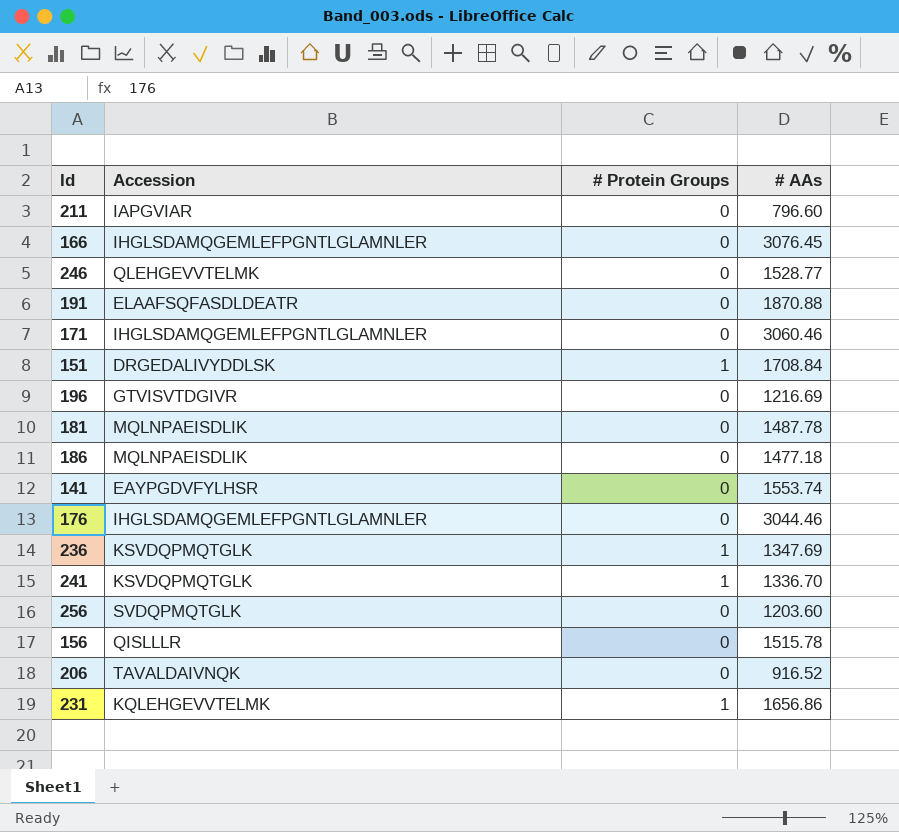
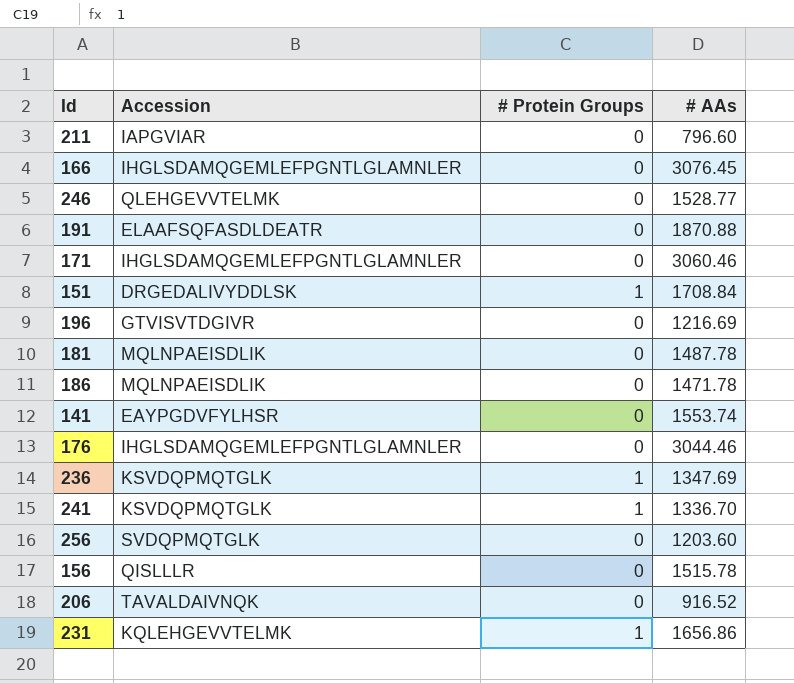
186 | # AAs: 1477.18 -> 1471.78

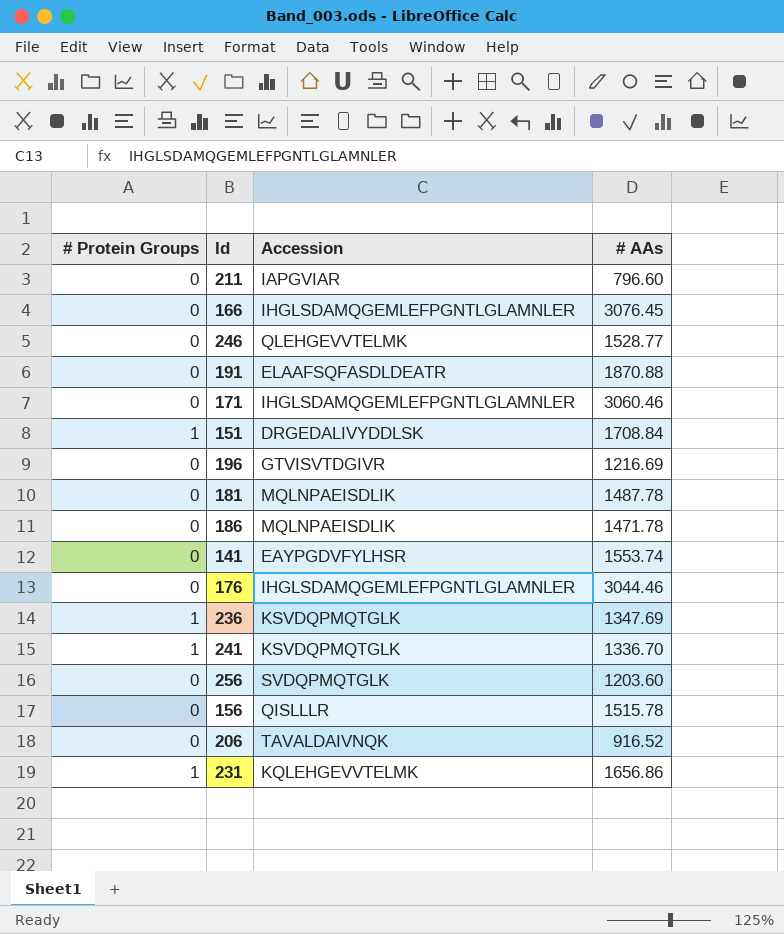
column # Protein Groups | position: 3 -> 1

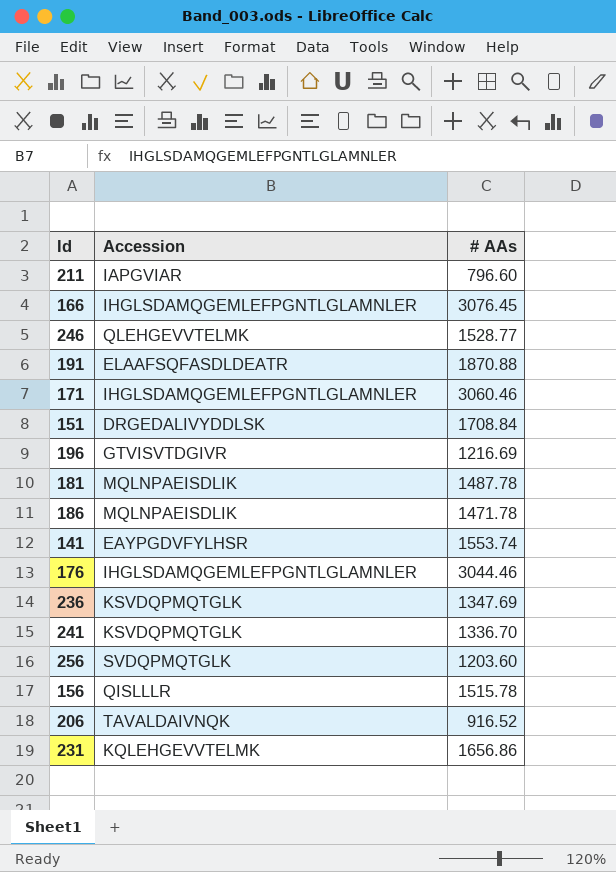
column # Protein Groups | position: 1 -> none

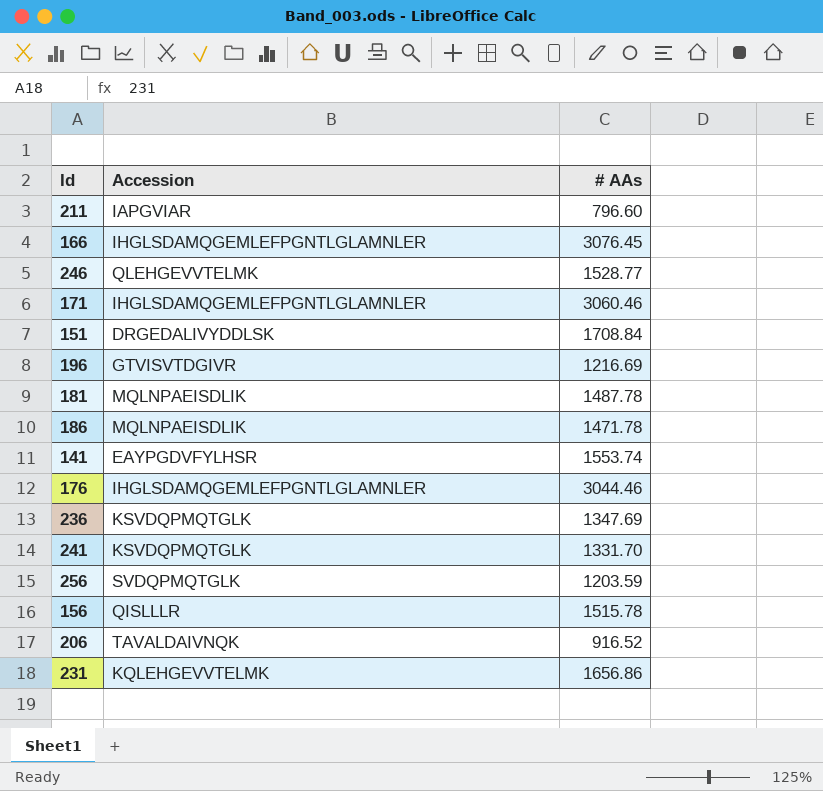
row 191: ELAAFSQFASDLDEATR | 1870.88 -> none
241 | # AAs: 1336.70 -> 1331.70
256 | # AAs: 1203.60 -> 1203.59

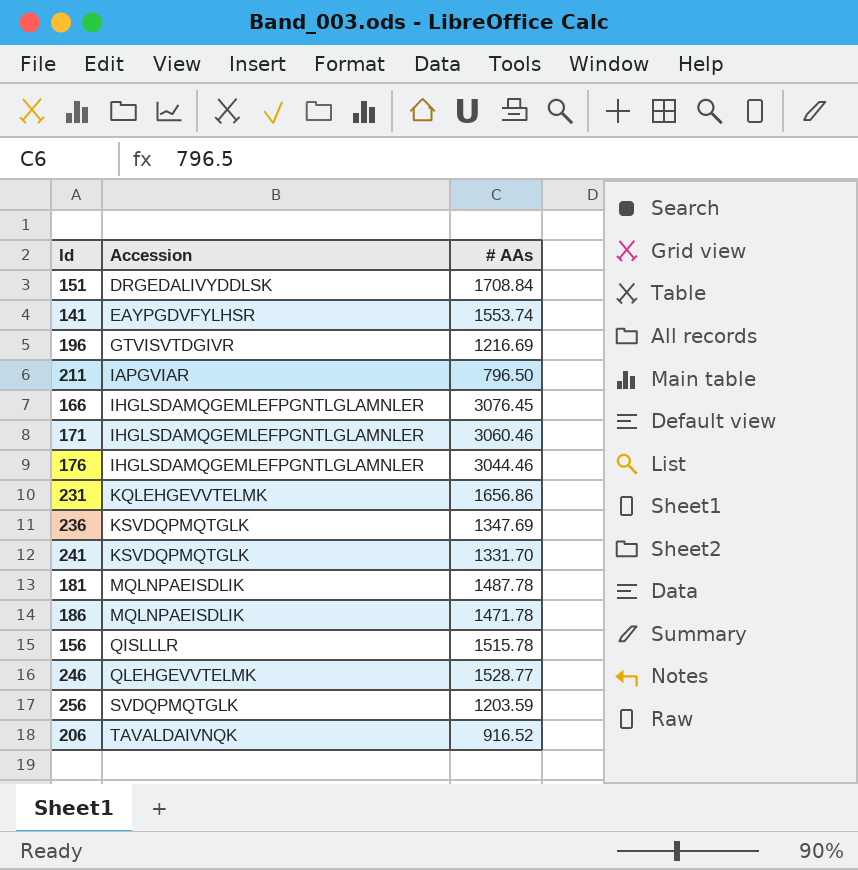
row order: none -> Accession ascending
211 | # AAs: 796.60 -> 796.50

